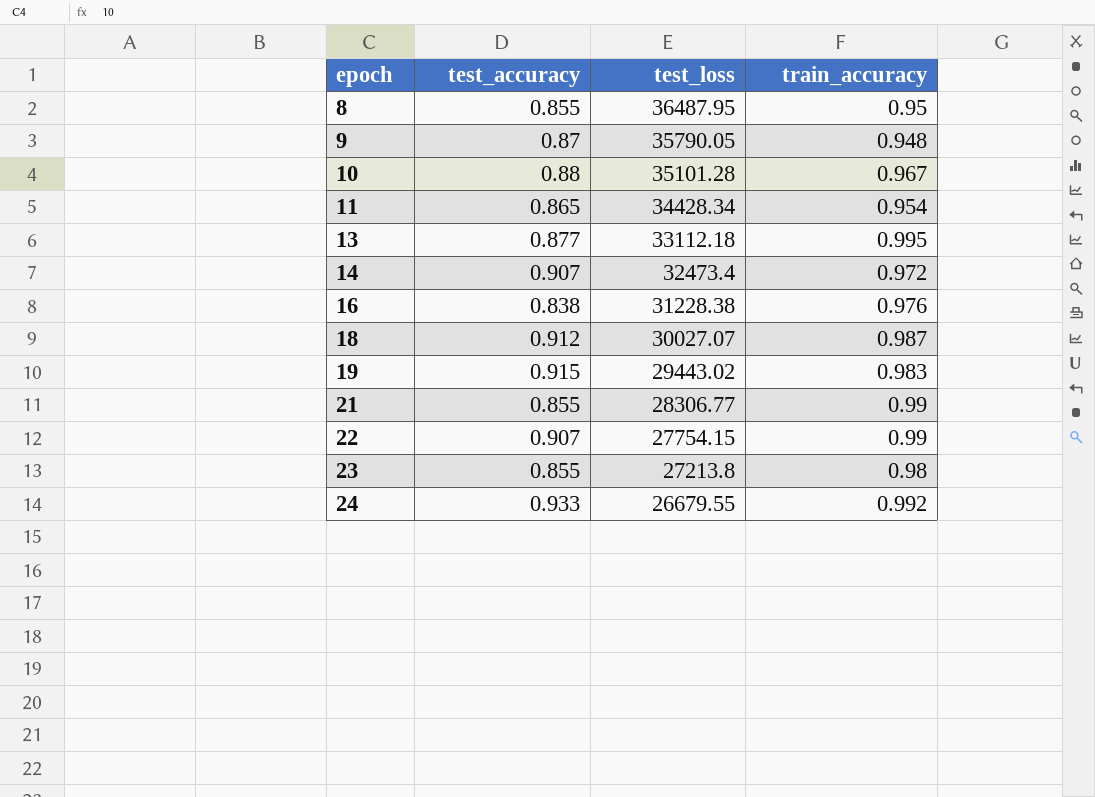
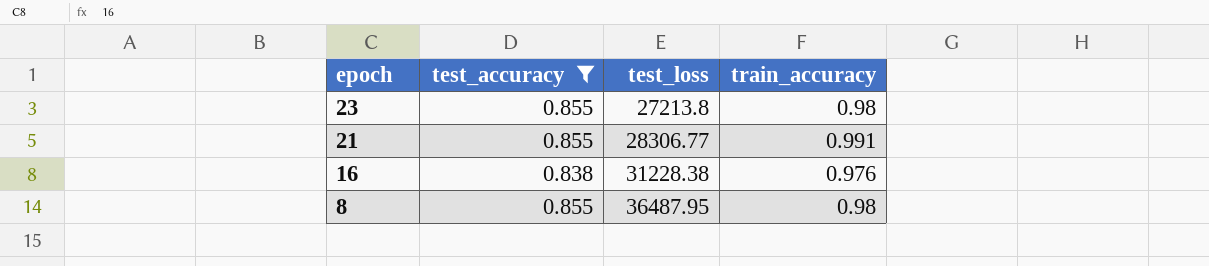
filter: none -> test_accuracy <= 0.855
row order: epoch ascending -> epoch descending
21 | train_accuracy: 0.99 -> 0.991
8 | train_accuracy: 0.95 -> 0.98

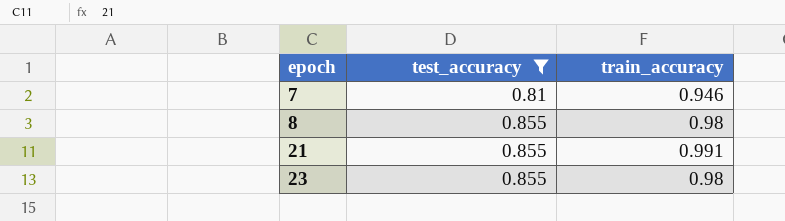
row order: epoch descending -> epoch ascending
column test_loss | position: 3 -> none
row 16: 0.838 | 31228.38 | 0.976 -> none
row 7: none -> 0.81 | 0.946

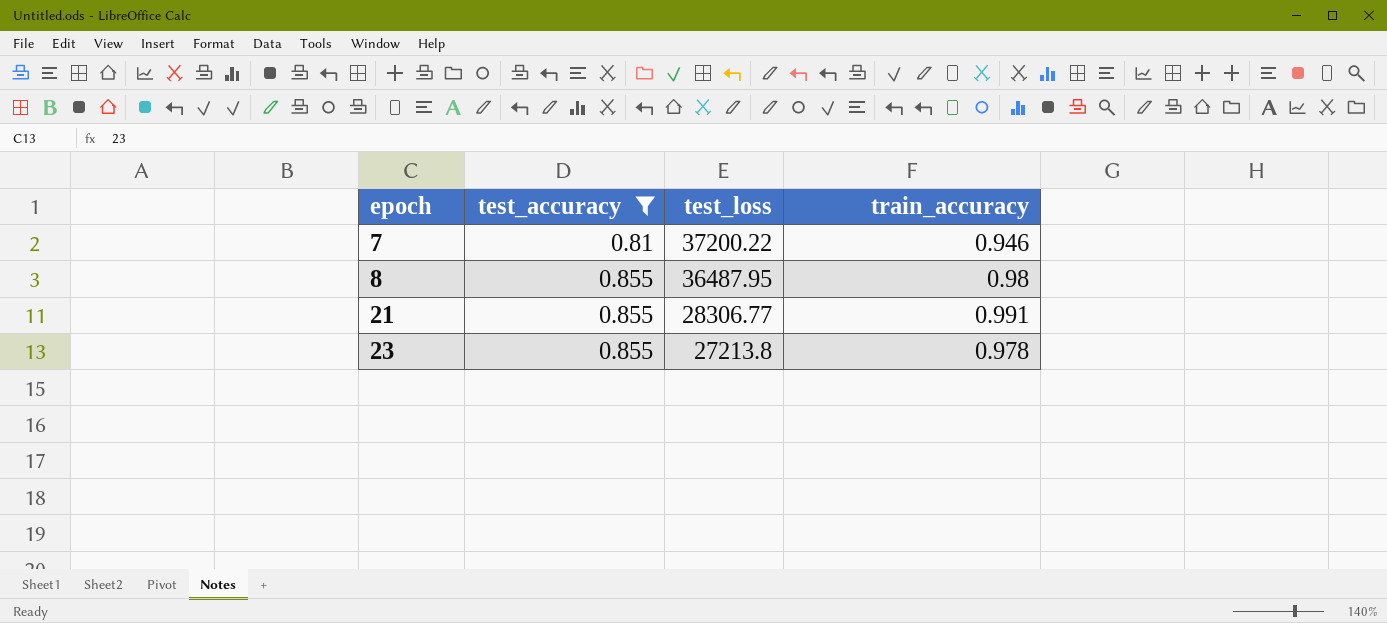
column test_loss | position: none -> 3
23 | train_accuracy: 0.98 -> 0.978

